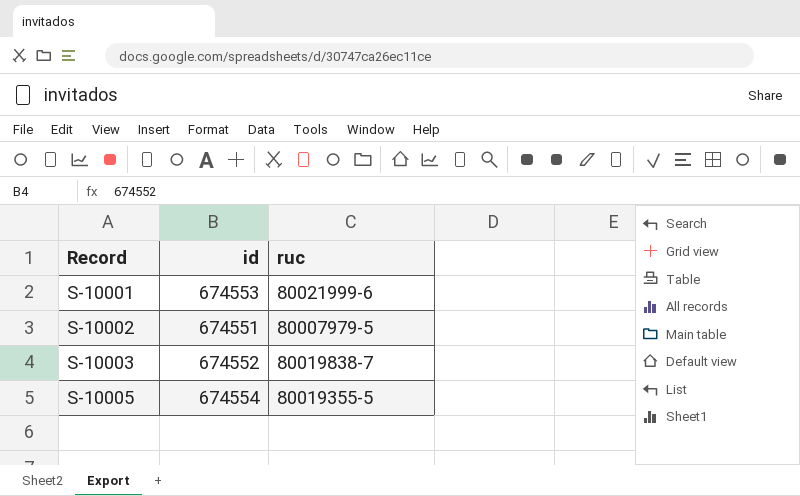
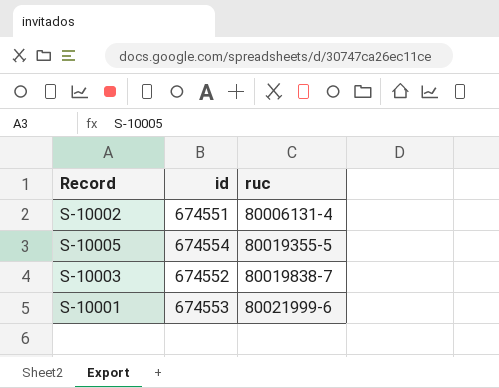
row order: Record ascending -> ruc ascending
S-10002 | ruc: 80007979-5 -> 80006131-4

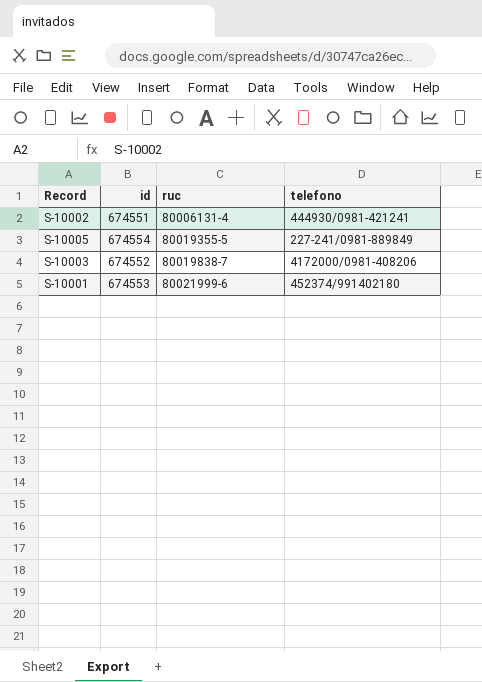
column telefono | position: none -> 4

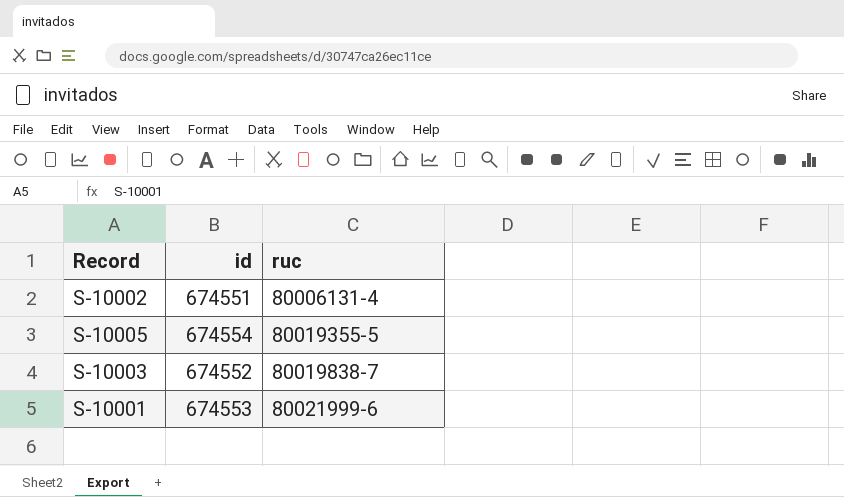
column telefono | position: 4 -> none

